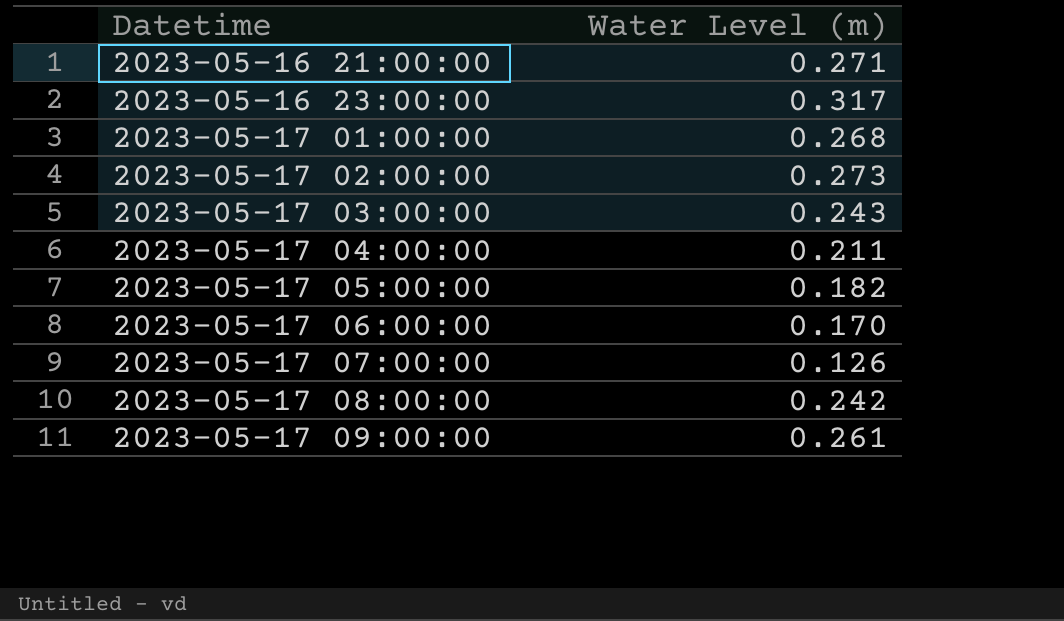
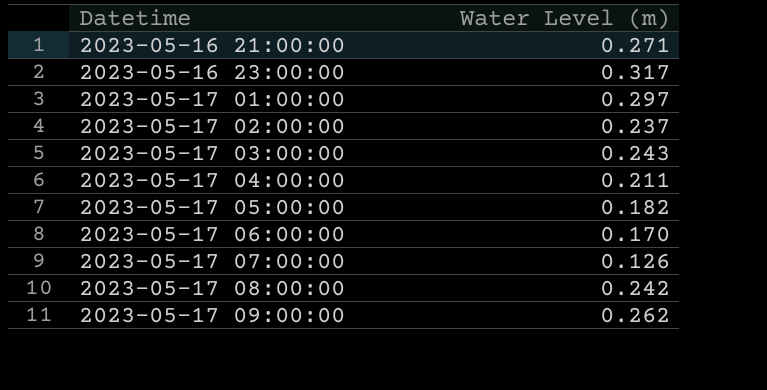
2023-05-17 01:00:00 | Water Level (m): 0.268 -> 0.297
2023-05-17 02:00:00 | Water Level (m): 0.273 -> 0.237
2023-05-17 09:00:00 | Water Level (m): 0.261 -> 0.262

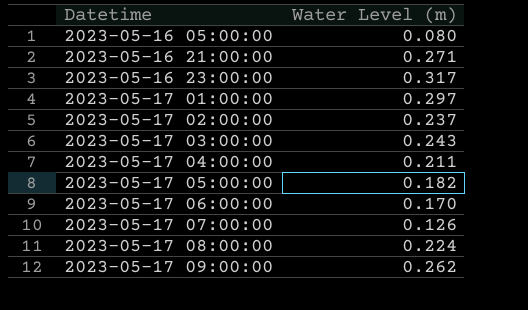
row 2023-05-16 05:00:00: none -> 0.080
2023-05-17 08:00:00 | Water Level (m): 0.242 -> 0.224

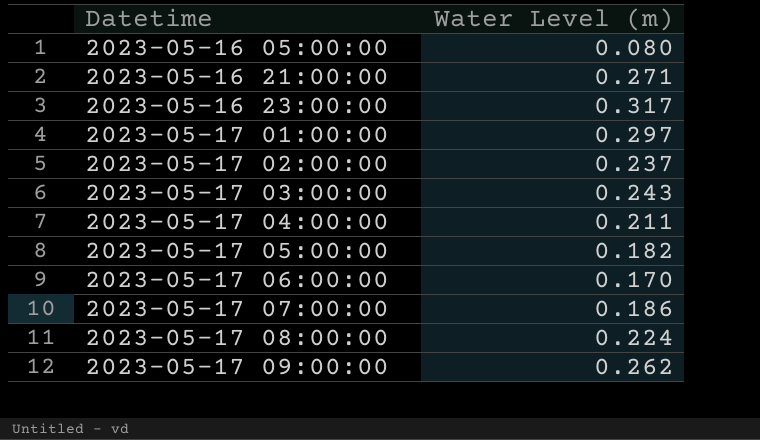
2023-05-17 07:00:00 | Water Level (m): 0.126 -> 0.186

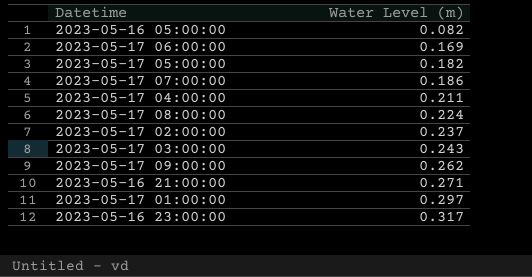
row order: Datetime ascending -> Water Level (m) ascending
2023-05-16 05:00:00 | Water Level (m): 0.080 -> 0.082
2023-05-17 06:00:00 | Water Level (m): 0.170 -> 0.169

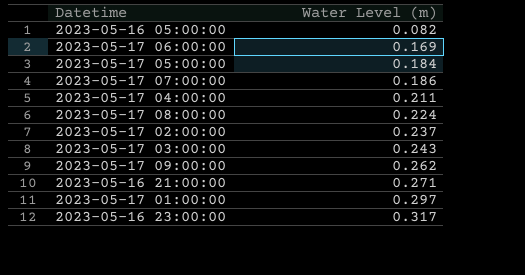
2023-05-17 05:00:00 | Water Level (m): 0.182 -> 0.184

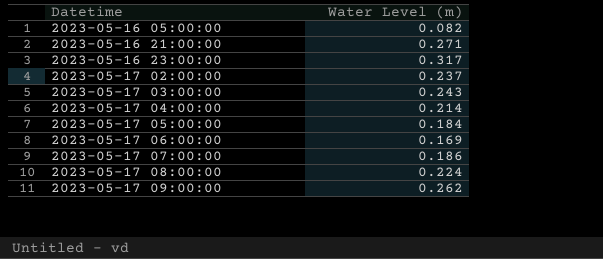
row order: Water Level (m) ascending -> Datetime ascending
row 2023-05-17 01:00:00: 0.297 -> none
2023-05-17 04:00:00 | Water Level (m): 0.211 -> 0.214

